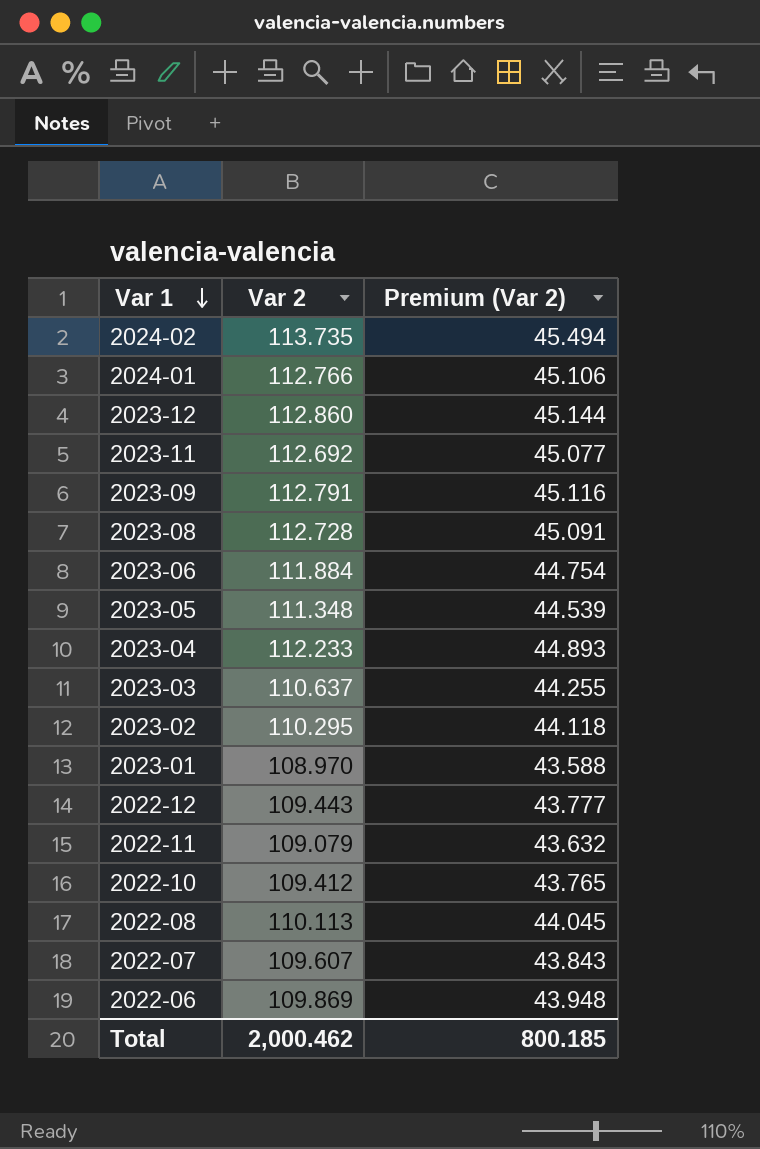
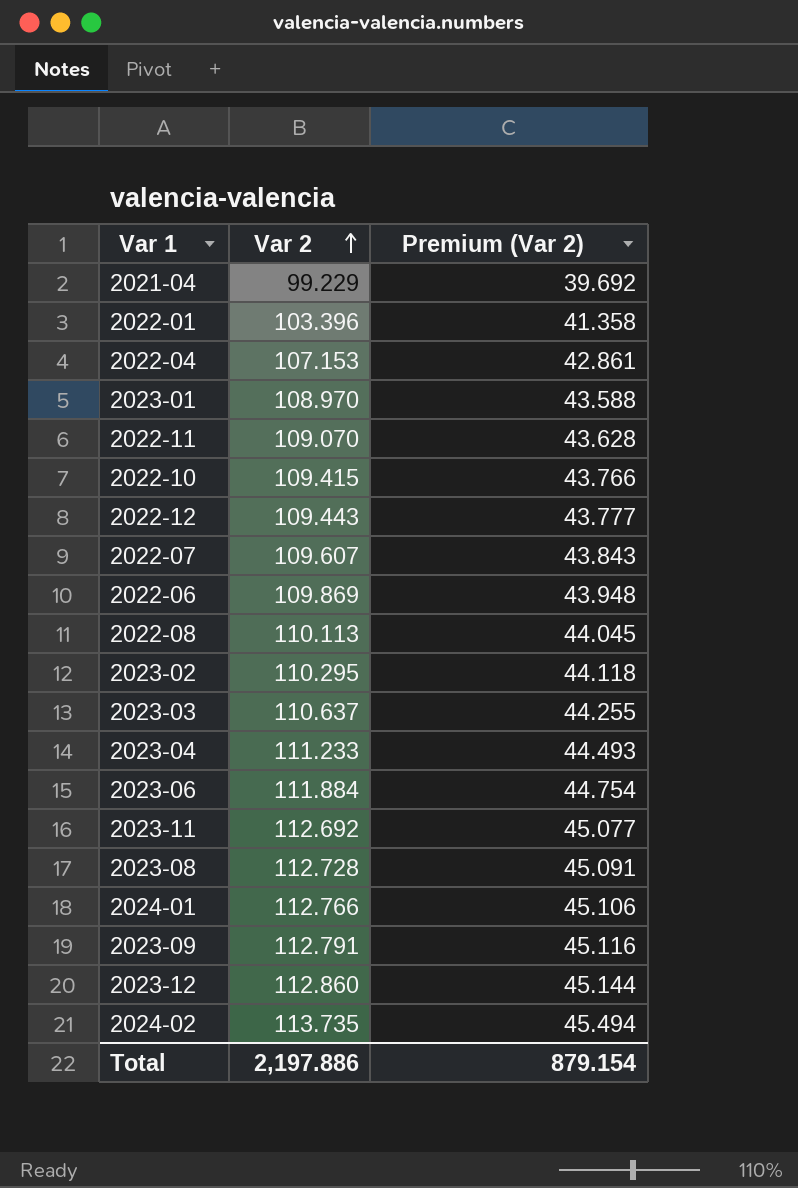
row order: Var 1 descending -> Var 2 ascending
row 2023-05: 111.348 | 44.539 -> none
row 2021-04: none -> 99.229 | 39.692
row 2022-01: none -> 103.396 | 41.358
row 2022-04: none -> 107.153 | 42.861
2022-11 | Var 2: 109.079 -> 109.070
2022-11 | Premium (Var 2): 43.632 -> 43.628
2022-10 | Var 2: 109.412 -> 109.415
2022-10 | Premium (Var 2): 43.765 -> 43.766
2023-04 | Var 2: 112.233 -> 111.233
2023-04 | Premium (Var 2): 44.893 -> 44.493
Total | Var 2: 2,000.462 -> 2,197.886
Total | Premium (Var 2): 800.185 -> 879.154

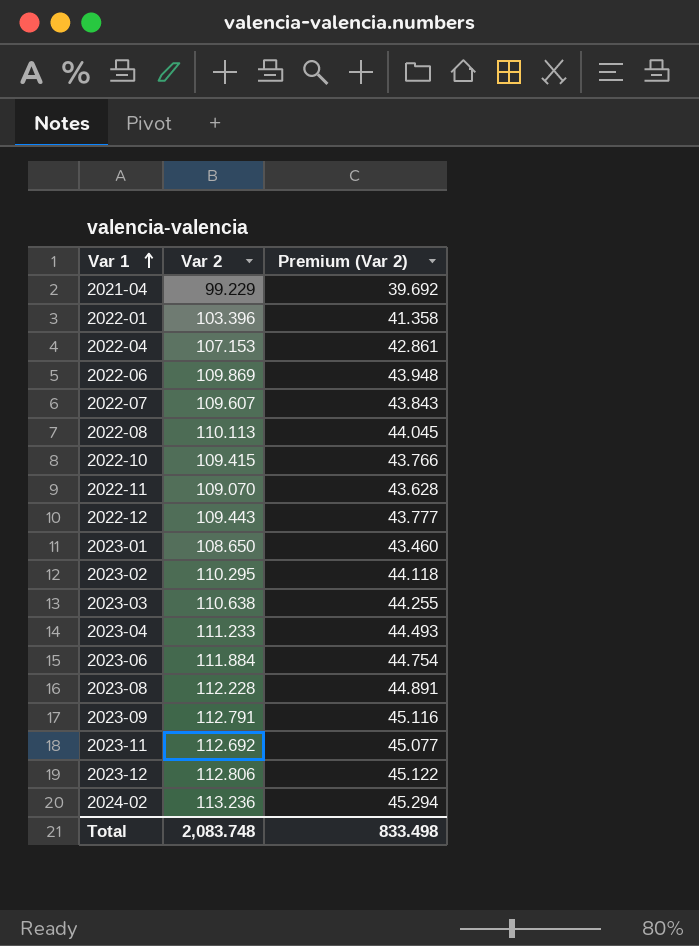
row order: Var 2 ascending -> Var 1 ascending
row 2024-01: 112.766 | 45.106 -> none
2023-01 | Var 2: 108.970 -> 108.650
2023-01 | Premium (Var 2): 43.588 -> 43.460
2023-03 | Var 2: 110.637 -> 110.638
2023-08 | Var 2: 112.728 -> 112.228
2023-08 | Premium (Var 2): 45.091 -> 44.891
2023-12 | Var 2: 112.860 -> 112.806
2023-12 | Premium (Var 2): 45.144 -> 45.122
2024-02 | Var 2: 113.735 -> 113.236
2024-02 | Premium (Var 2): 45.494 -> 45.294
Total | Var 2: 2,197.886 -> 2,083.748
Total | Premium (Var 2): 879.154 -> 833.498

